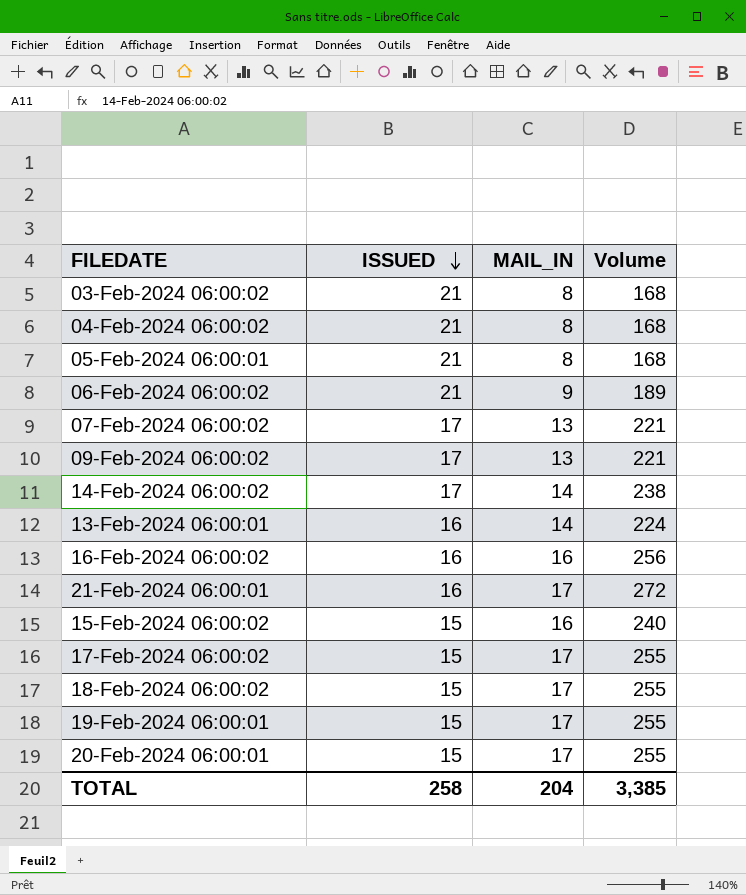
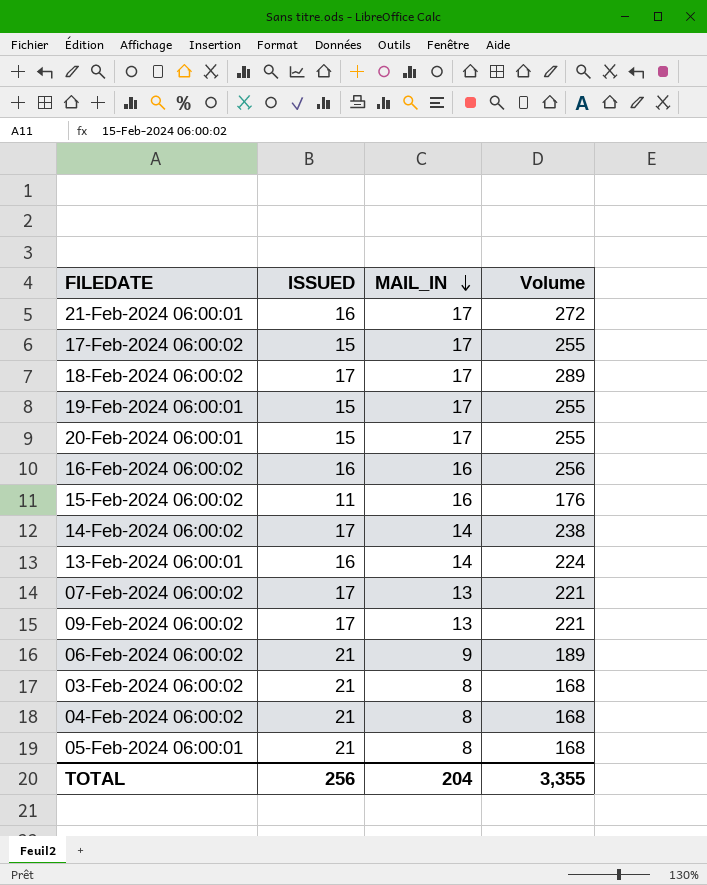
row order: ISSUED descending -> MAIL_IN descending
18-Feb-2024 06:00:02 | ISSUED: 15 -> 17
18-Feb-2024 06:00:02 | Volume: 255 -> 289
15-Feb-2024 06:00:02 | ISSUED: 15 -> 11
15-Feb-2024 06:00:02 | Volume: 240 -> 176
TOTAL | ISSUED: 258 -> 256
TOTAL | Volume: 3,385 -> 3,355

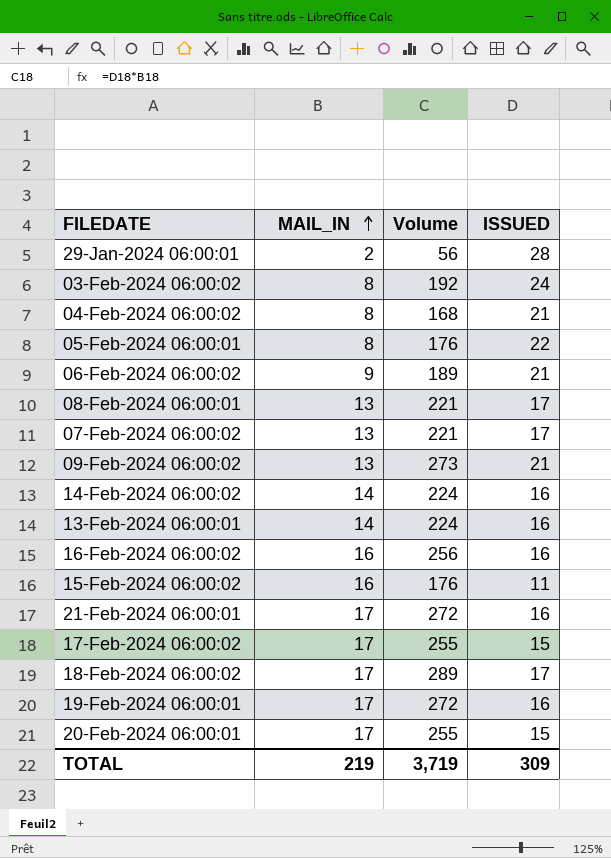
row order: MAIL_IN descending -> MAIL_IN ascending
column ISSUED | position: 2 -> 4
row 29-Jan-2024 06:00:01: none -> 2 | 56 | 28
03-Feb-2024 06:00:02 | Volume: 168 -> 192
03-Feb-2024 06:00:02 | ISSUED: 21 -> 24
05-Feb-2024 06:00:01 | Volume: 168 -> 176
05-Feb-2024 06:00:01 | ISSUED: 21 -> 22
row 08-Feb-2024 06:00:01: none -> 13 | 221 | 17
09-Feb-2024 06:00:02 | Volume: 221 -> 273
09-Feb-2024 06:00:02 | ISSUED: 17 -> 21
14-Feb-2024 06:00:02 | Volume: 238 -> 224
14-Feb-2024 06:00:02 | ISSUED: 17 -> 16
19-Feb-2024 06:00:01 | Volume: 255 -> 272
19-Feb-2024 06:00:01 | ISSUED: 15 -> 16
TOTAL | MAIL_IN: 204 -> 219
TOTAL | Volume: 3,355 -> 3,719
TOTAL | ISSUED: 256 -> 309

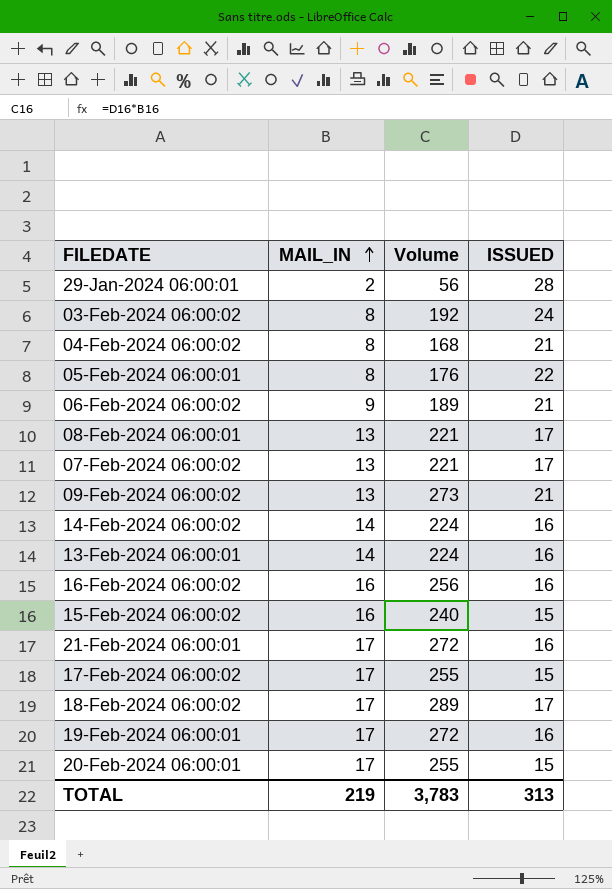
15-Feb-2024 06:00:02 | Volume: 176 -> 240
15-Feb-2024 06:00:02 | ISSUED: 11 -> 15
TOTAL | Volume: 3,719 -> 3,783
TOTAL | ISSUED: 309 -> 313

